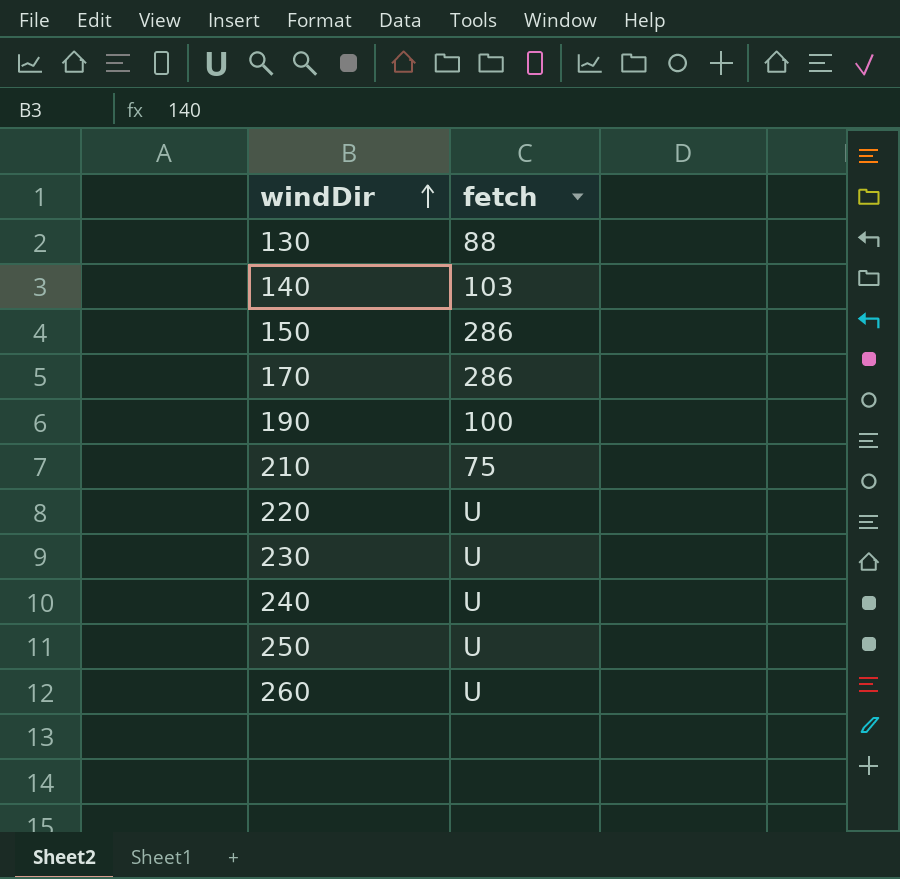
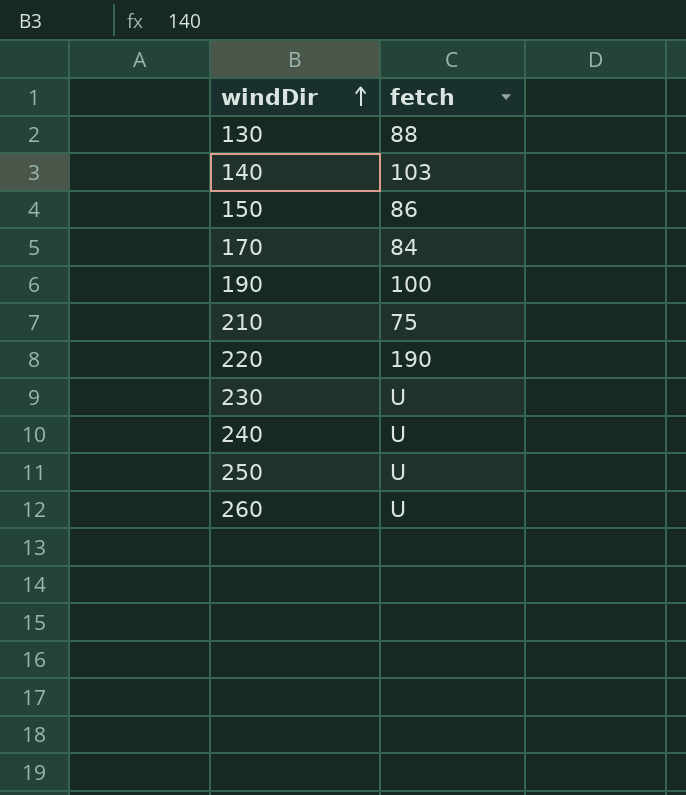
150 | fetch: 286 -> 86
170 | fetch: 286 -> 84
220 | fetch: U -> 190

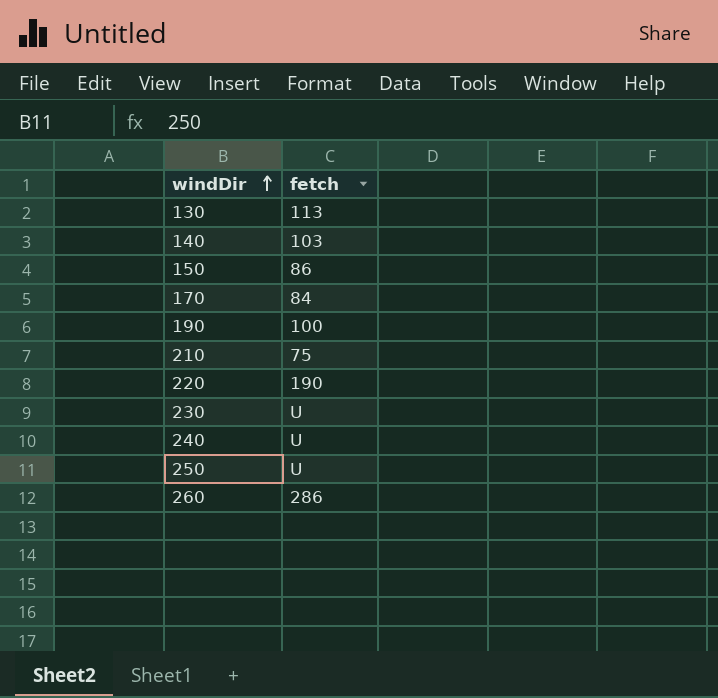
130 | fetch: 88 -> 113
260 | fetch: U -> 286

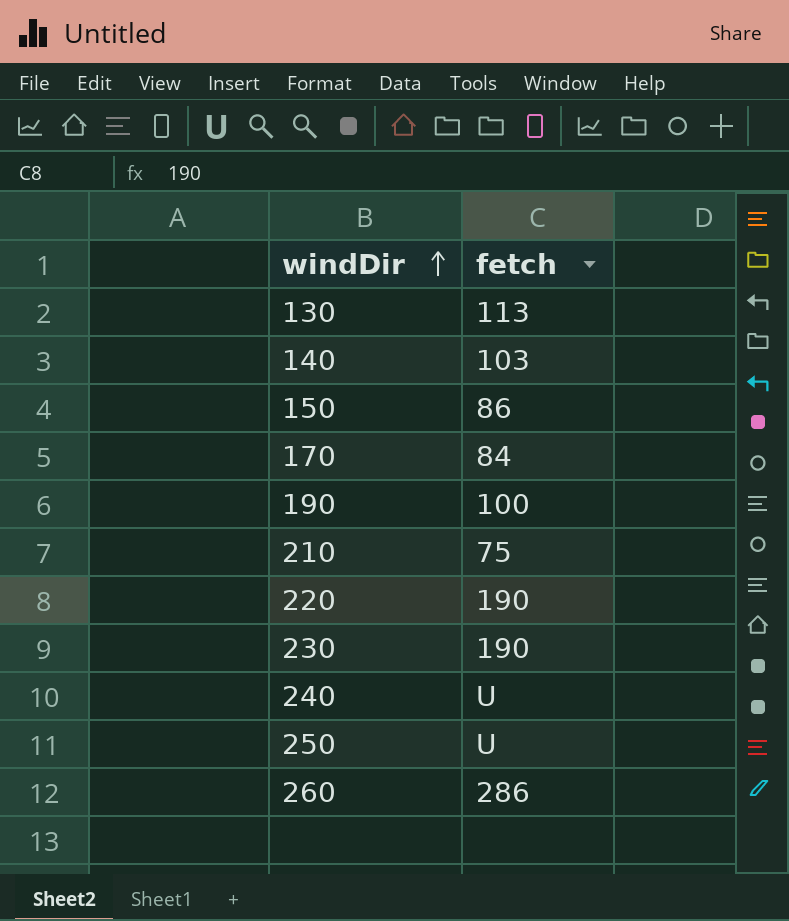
230 | fetch: U -> 190

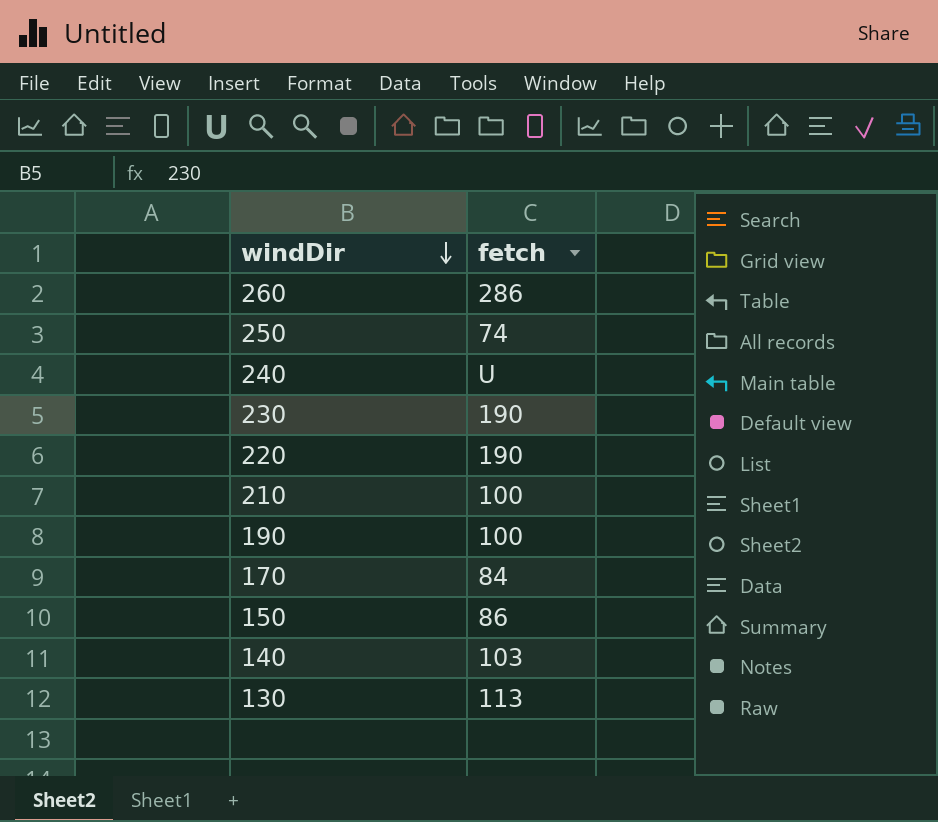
row order: windDir ascending -> windDir descending
250 | fetch: U -> 74
210 | fetch: 75 -> 100

